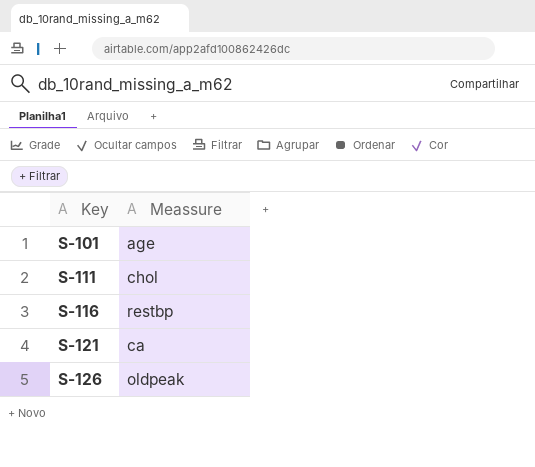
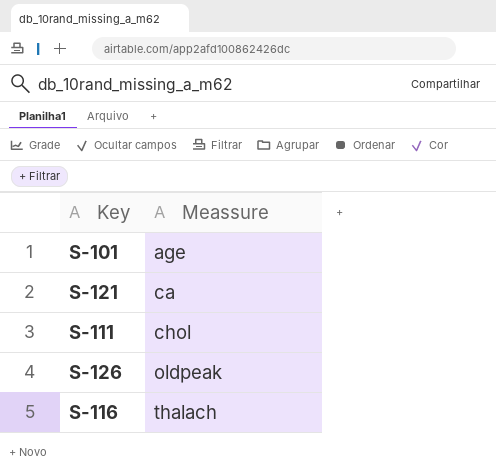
row order: Key ascending -> Meassure ascending
S-116 | Meassure: restbp -> thalach

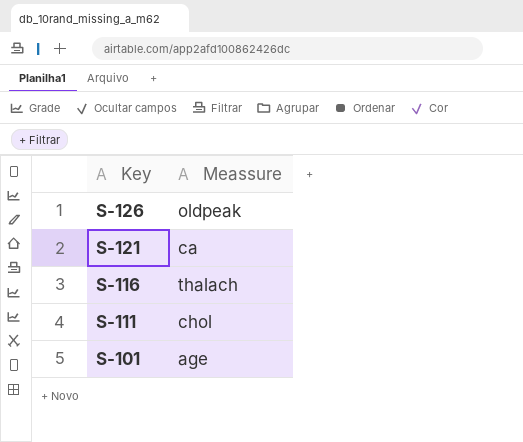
row order: Meassure ascending -> Key descending

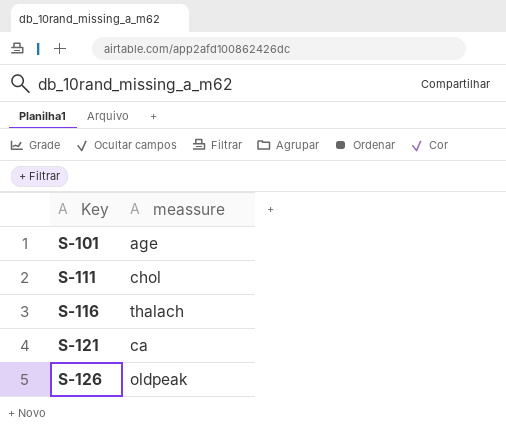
row order: Key descending -> Key ascending
column name: Meassure -> meassure

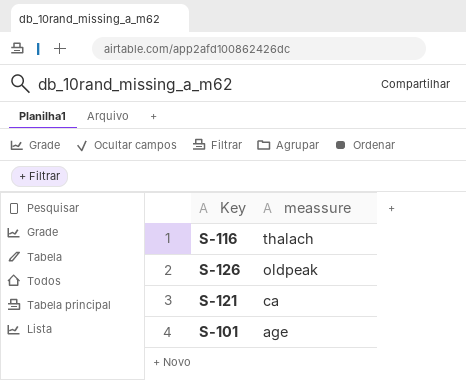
row order: Key ascending -> meassure descending
row S-111: chol -> none

